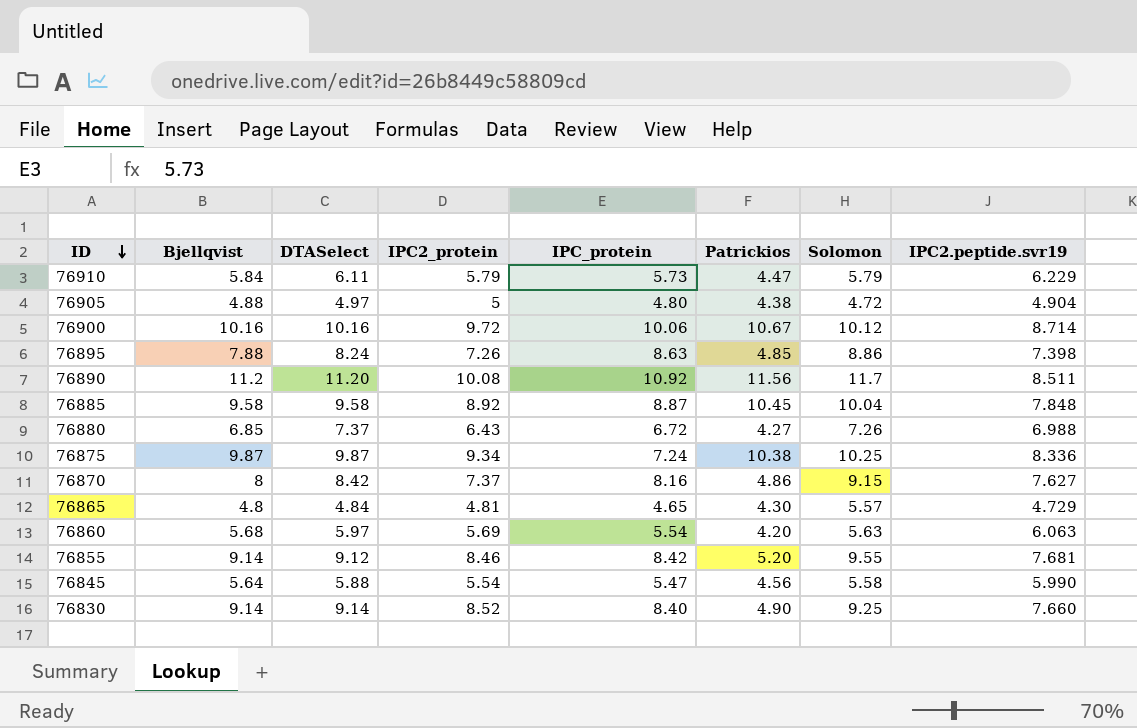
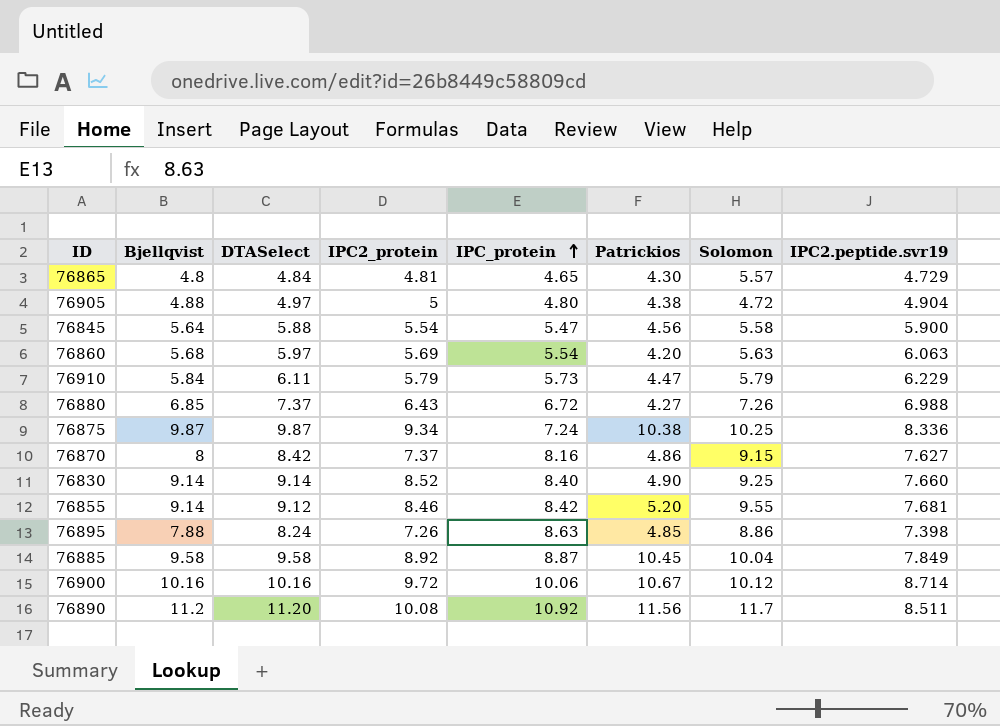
row order: ID descending -> IPC_protein ascending
76845 | IPC2.peptide.svr19: 5.990 -> 5.900
76885 | IPC2.peptide.svr19: 7.848 -> 7.849

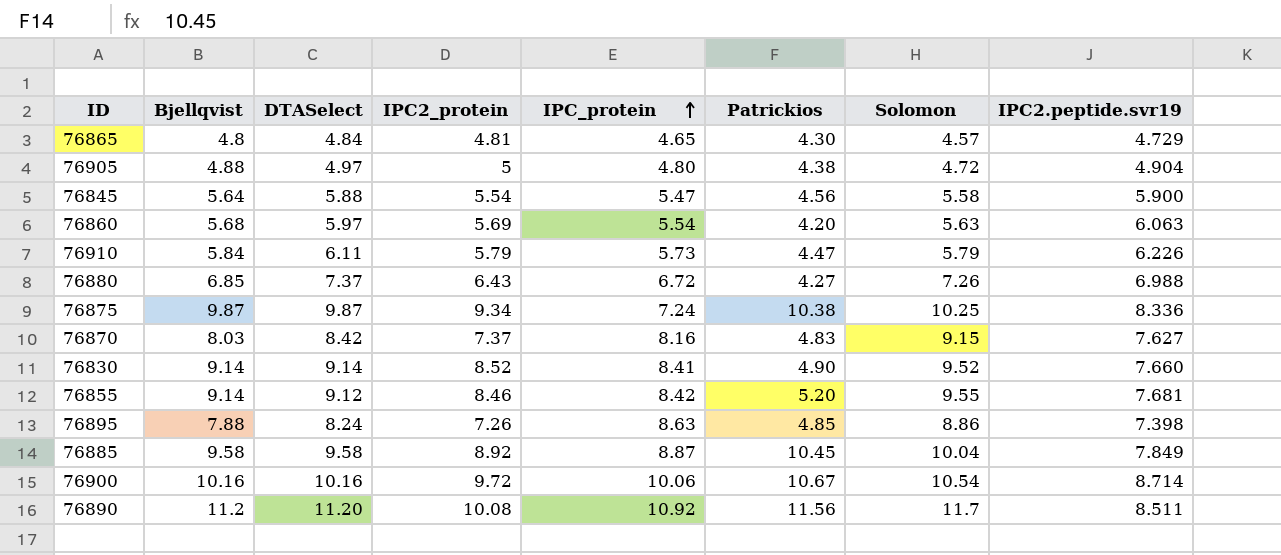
76865 | Solomon: 5.57 -> 4.57
76910 | IPC2.peptide.svr19: 6.229 -> 6.226
76870 | Bjellqvist: 8 -> 8.03
76870 | Patrickios: 4.86 -> 4.83
76830 | IPC_protein: 8.40 -> 8.41
76830 | Solomon: 9.25 -> 9.52
76900 | Solomon: 10.12 -> 10.54

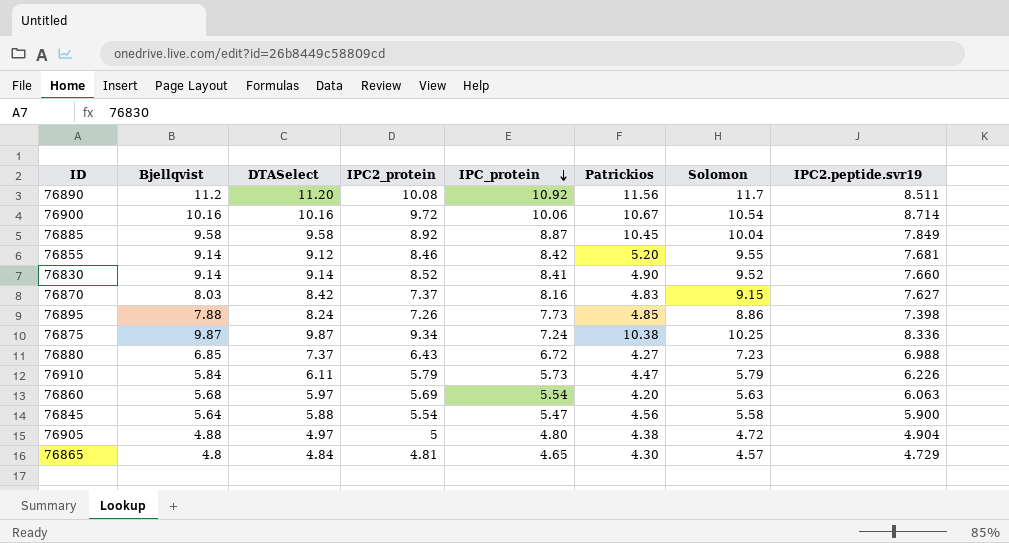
row order: IPC_protein ascending -> IPC_protein descending
76895 | IPC_protein: 8.63 -> 7.73
76880 | Solomon: 7.26 -> 7.23

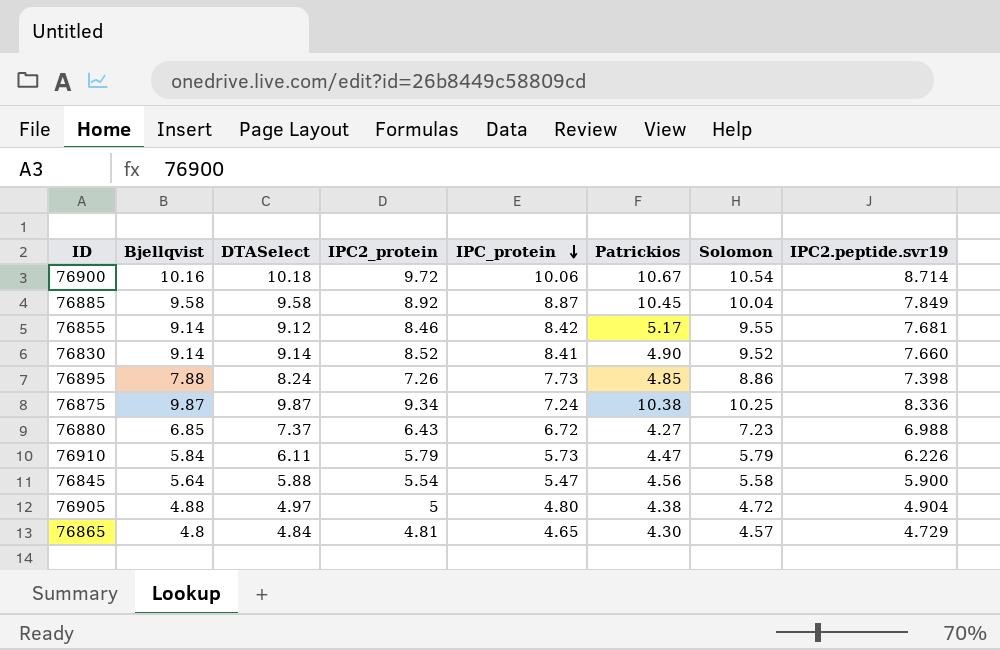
row 76890: 11.2 | 11.20 | 10.08 | 10.92 | 11.56 | 11.7 | 8.511 -> none
row 76870: 8.03 | 8.42 | 7.37 | 8.16 | 4.83 | 9.15 | 7.627 -> none
row 76860: 5.68 | 5.97 | 5.69 | 5.54 | 4.20 | 5.63 | 6.063 -> none
76900 | DTASelect: 10.16 -> 10.18
76855 | Patrickios: 5.20 -> 5.17

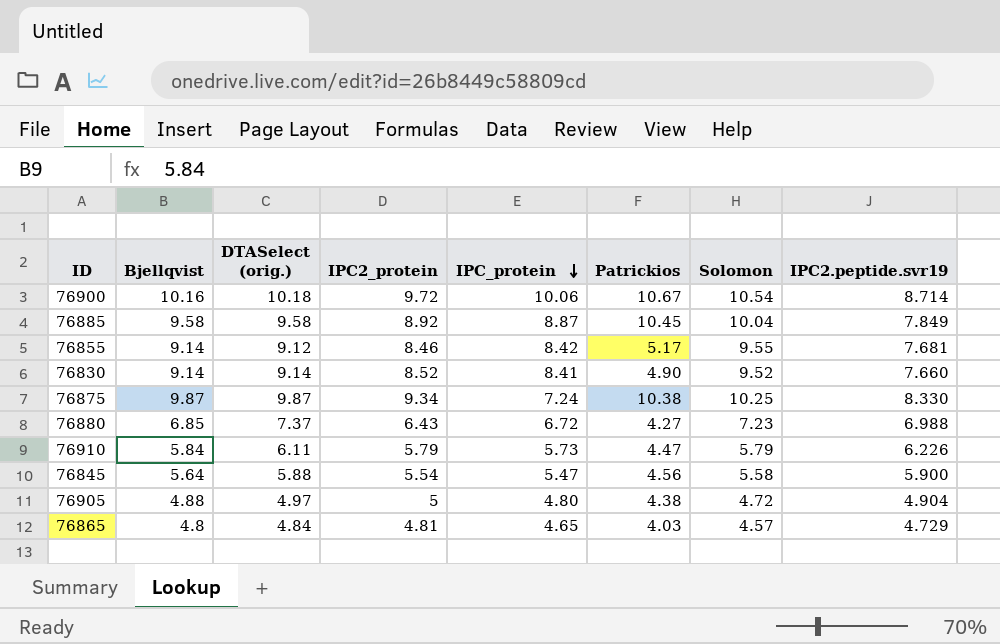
column name: DTASelect -> DTASelect (orig.)
row 76895: 7.88 | 8.24 | 7.26 | 7.73 | 4.85 | 8.86 | 7.398 -> none
76875 | IPC2.peptide.svr19: 8.336 -> 8.330
76865 | Patrickios: 4.30 -> 4.03

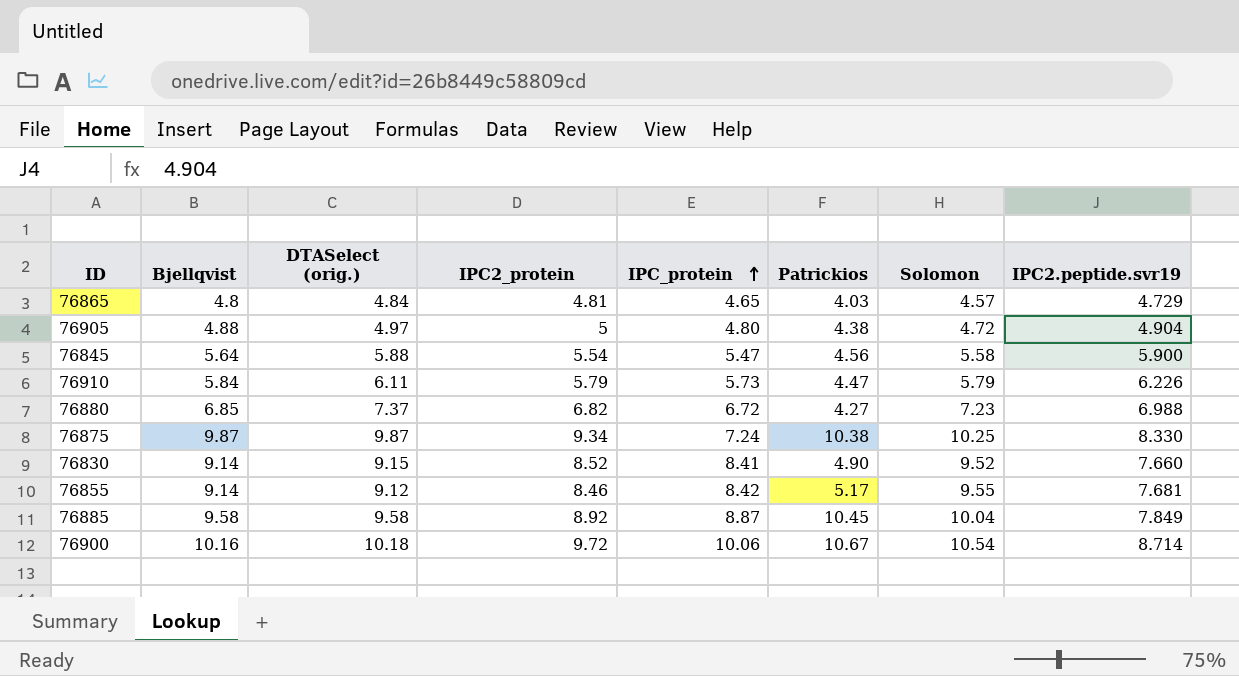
row order: IPC_protein descending -> IPC_protein ascending
76880 | IPC2_protein: 6.43 -> 6.82
76830 | DTASelect (orig.): 9.14 -> 9.15

